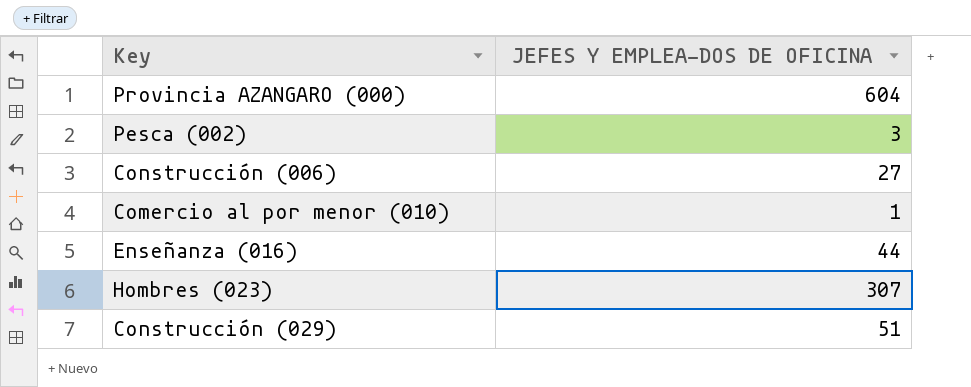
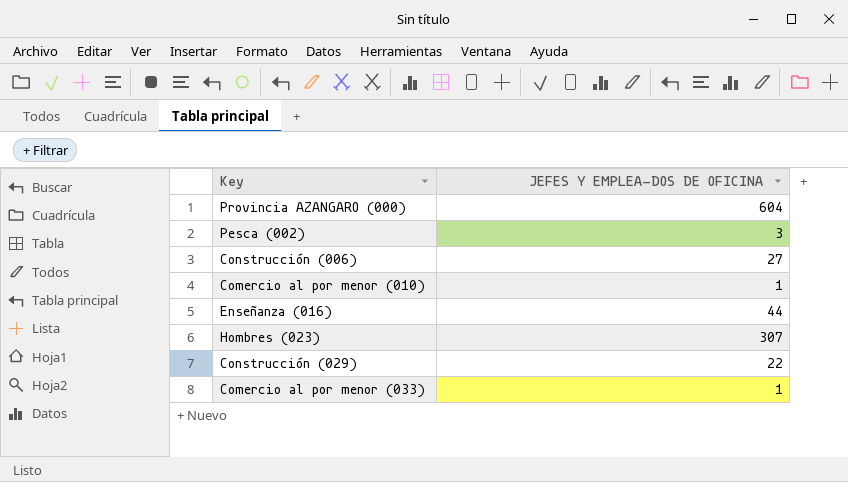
Construcción (029) | JEFES Y EMPLEA-DOS DE OFICINA: 51 -> 22
row Comercio al por menor (033): none -> 1

